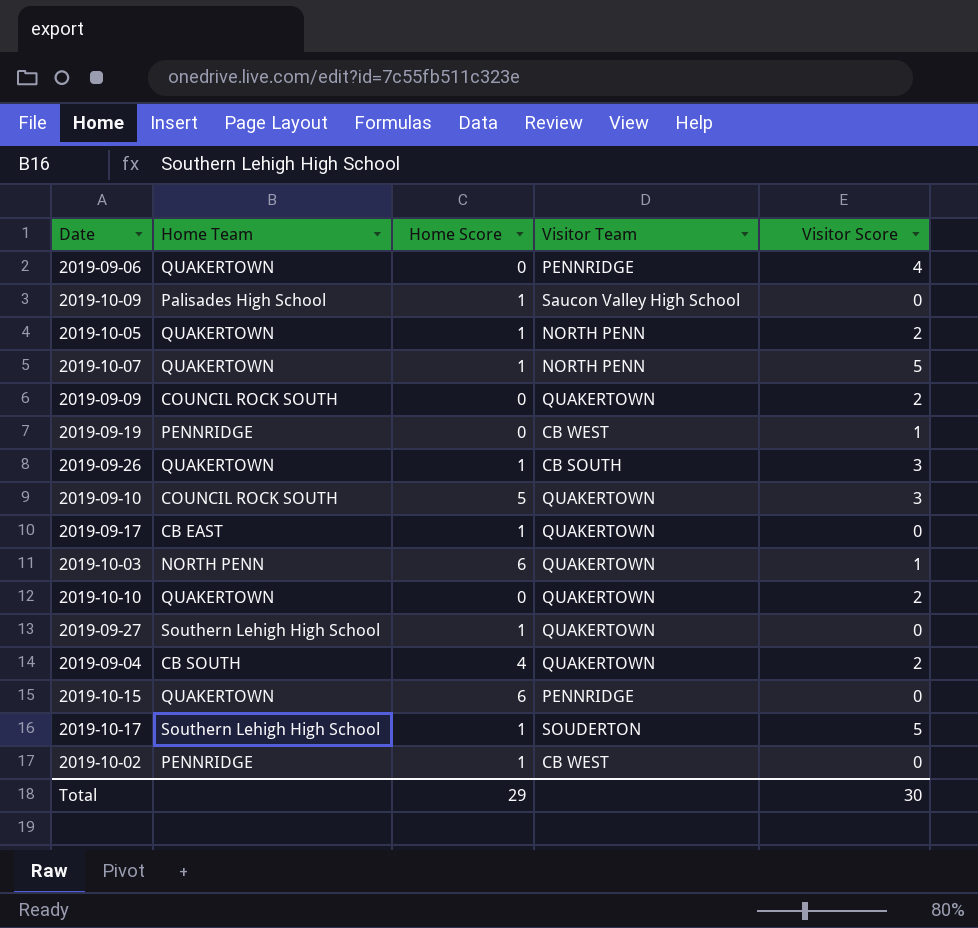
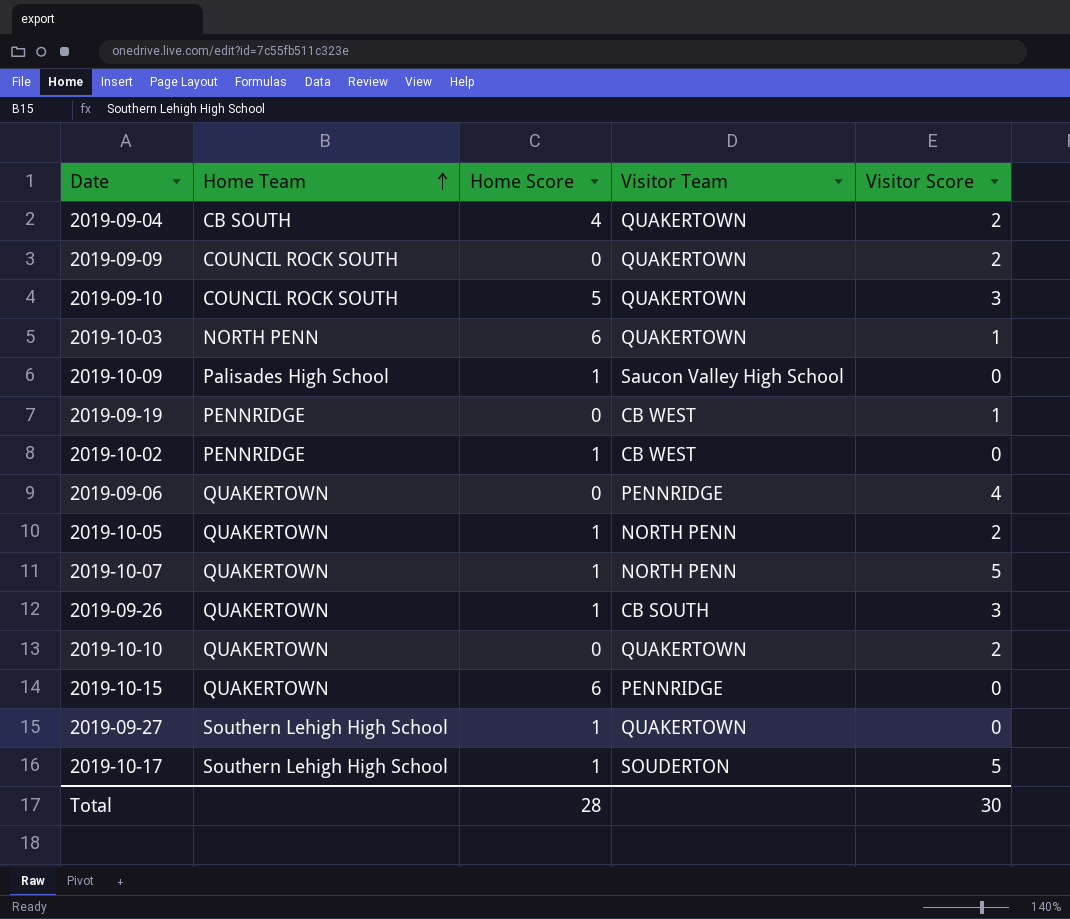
row order: none -> Home Team ascending
row 2019-09-17: CB EAST | 1 | QUAKERTOWN | 0 -> none
Total | Home Score: 29 -> 28

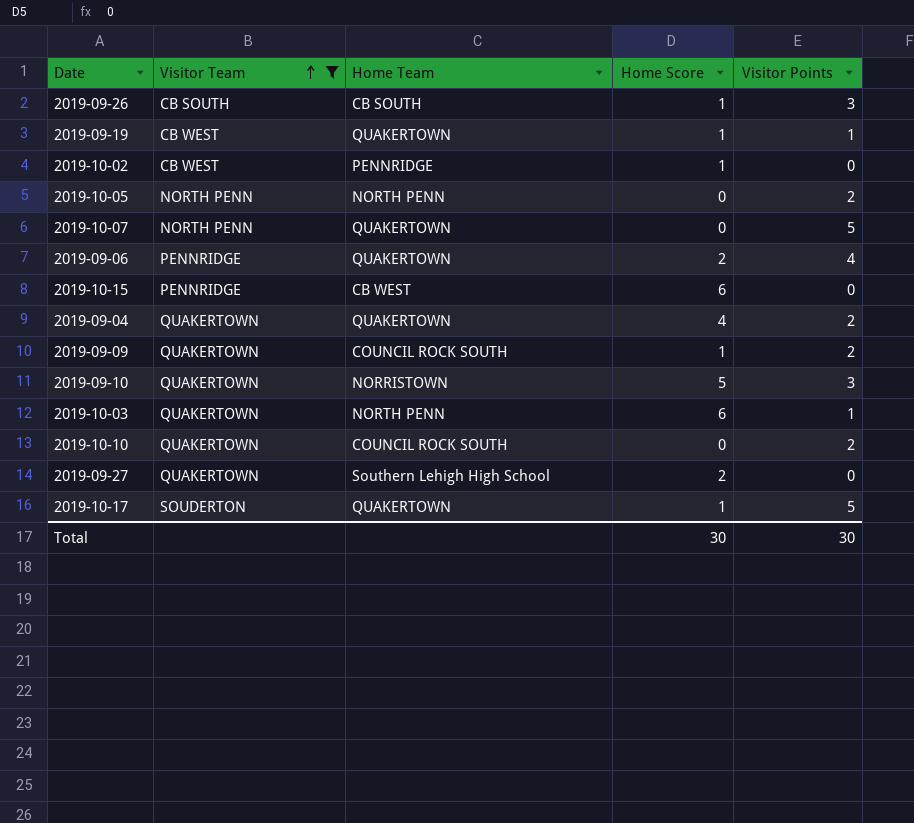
filter: none -> Visitor Team != Saucon Valley High School
row order: Home Team ascending -> Visitor Team ascending
column Visitor Team | position: 4 -> 2
column name: Visitor Score -> Visitor Points
2019-09-26 | Home Team: QUAKERTOWN -> CB SOUTH
2019-09-19 | Home Team: PENNRIDGE -> QUAKERTOWN
2019-09-19 | Home Score: 0 -> 1
2019-10-05 | Home Team: QUAKERTOWN -> NORTH PENN
2019-10-05 | Home Score: 1 -> 0
2019-10-07 | Home Score: 1 -> 0
2019-09-06 | Home Score: 0 -> 2
2019-10-15 | Home Team: QUAKERTOWN -> CB WEST
2019-09-04 | Home Team: CB SOUTH -> QUAKERTOWN
2019-09-09 | Home Score: 0 -> 1
2019-09-10 | Home Team: COUNCIL ROCK SOUTH -> NORRISTOWN
2019-10-10 | Home Team: QUAKERTOWN -> COUNCIL ROCK SOUTH
2019-09-27 | Home Score: 1 -> 2
2019-10-17 | Home Team: Southern Lehigh High School -> QUAKERTOWN
Total | Home Score: 28 -> 30

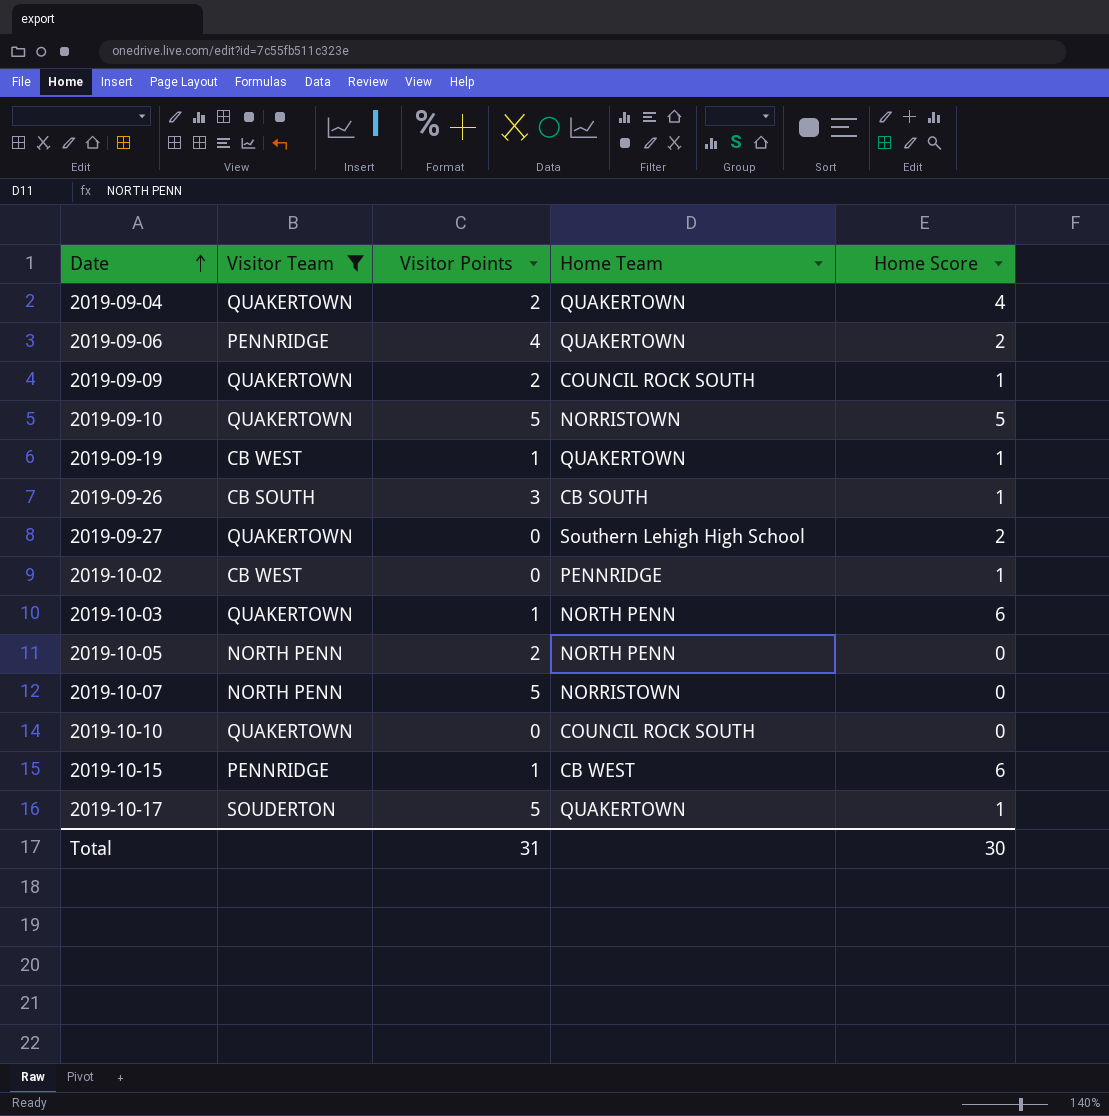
row order: Visitor Team ascending -> Date ascending
column Visitor Points | position: 5 -> 3
2019-09-10 | Visitor Points: 3 -> 5
2019-10-07 | Home Team: QUAKERTOWN -> NORRISTOWN
2019-10-10 | Visitor Points: 2 -> 0
2019-10-15 | Visitor Points: 0 -> 1
Total | Visitor Points: 30 -> 31

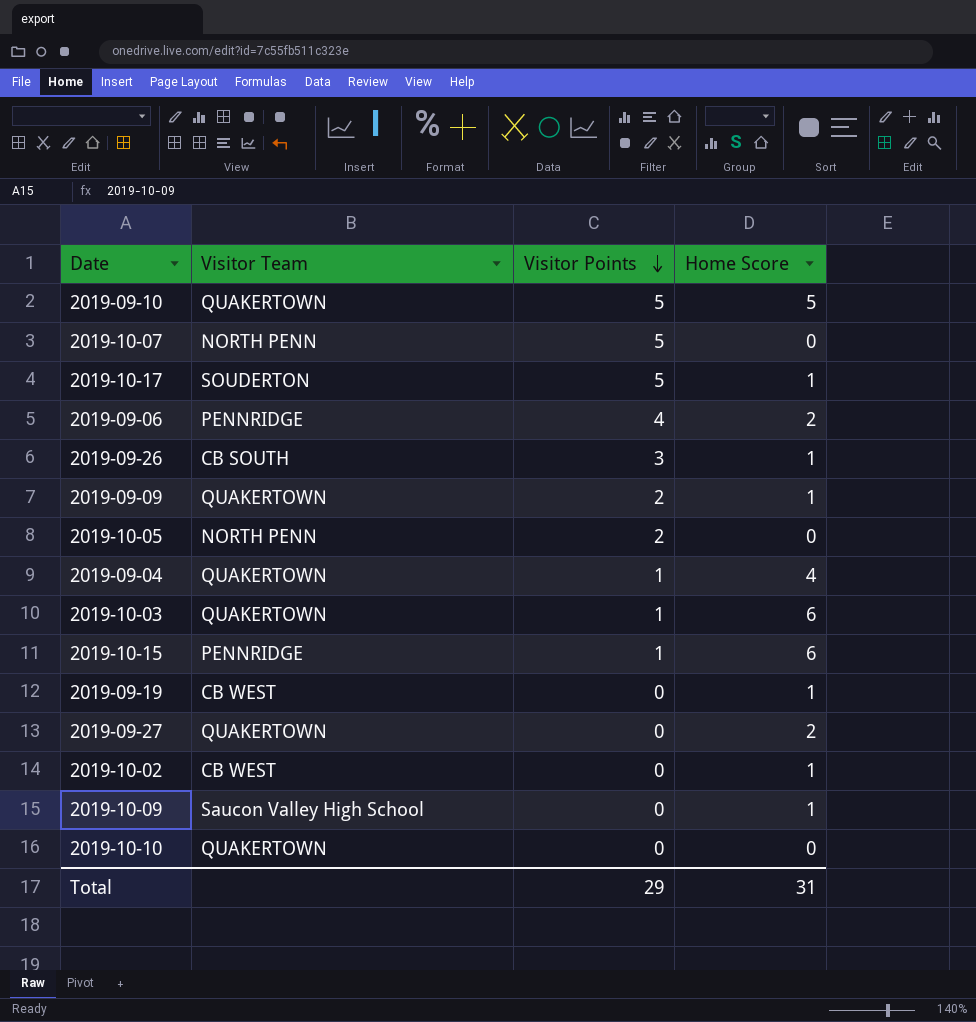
filter: Visitor Team != Saucon Valley High School -> none
row order: Date ascending -> Visitor Points descending
column Home Team | position: 4 -> none
2019-09-04 | Visitor Points: 2 -> 1
2019-09-19 | Visitor Points: 1 -> 0
Total | Visitor Points: 31 -> 29
Total | Home Score: 30 -> 31

